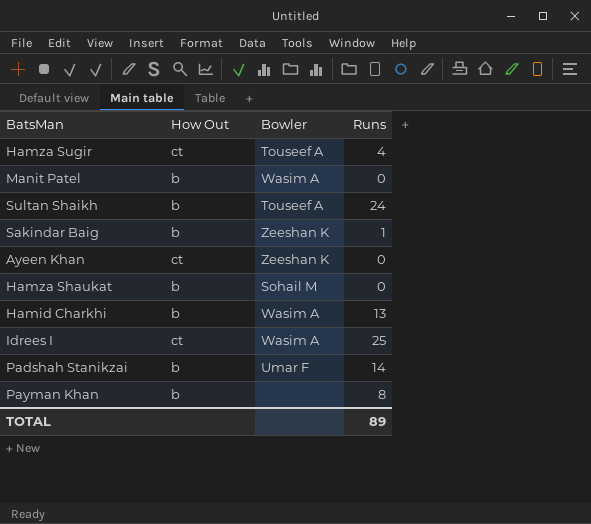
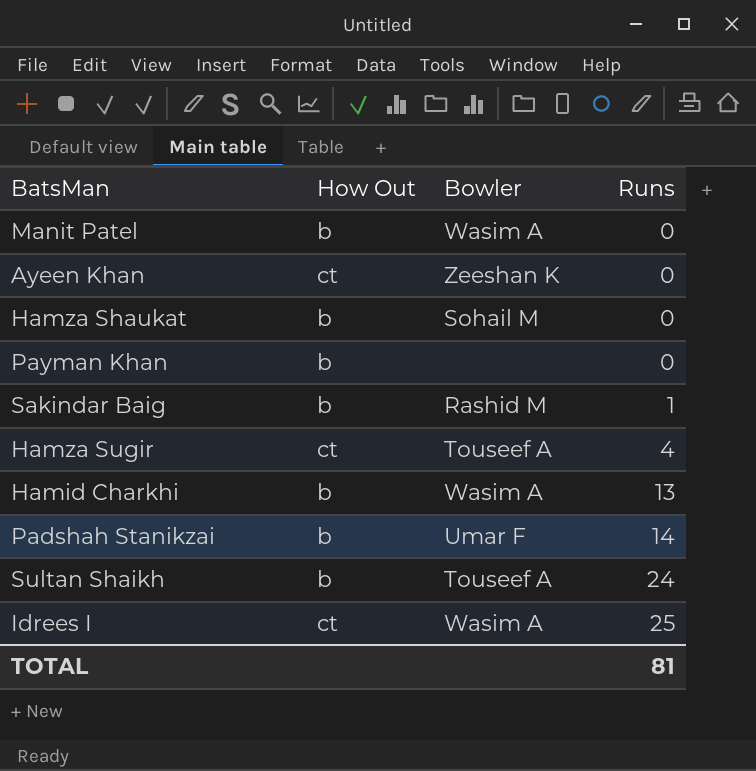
row order: none -> Runs ascending
Payman Khan | Runs: 8 -> 0
Sakindar Baig | Bowler: Zeeshan K -> Rashid M
TOTAL | Runs: 89 -> 81

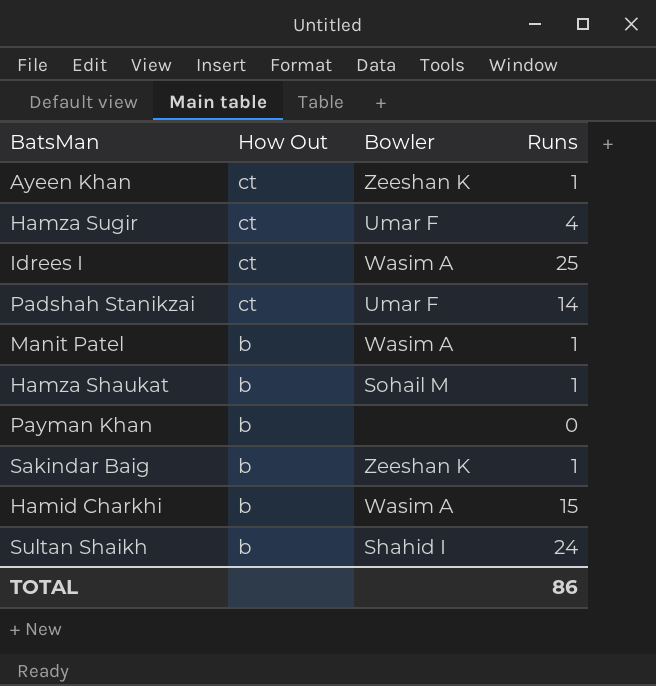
row order: Runs ascending -> How Out descending
Ayeen Khan | Runs: 0 -> 1
Hamza Sugir | Bowler: Touseef A -> Umar F
Padshah Stanikzai | How Out: b -> ct
Manit Patel | Runs: 0 -> 1
Hamza Shaukat | Runs: 0 -> 1
Sakindar Baig | Bowler: Rashid M -> Zeeshan K
Hamid Charkhi | Runs: 13 -> 15
Sultan Shaikh | Bowler: Touseef A -> Shahid I
TOTAL | Runs: 81 -> 86

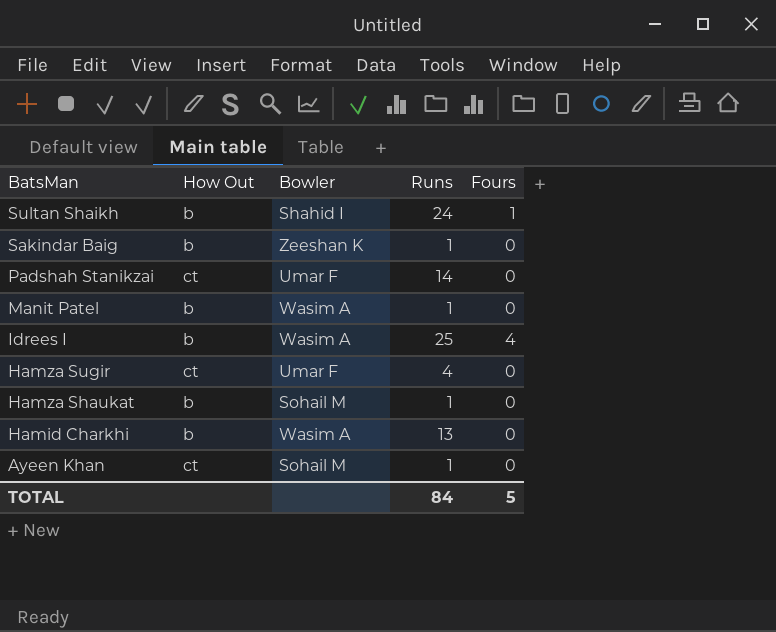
row order: How Out descending -> BatsMan descending
column Fours | position: none -> 5
row Payman Khan: b | none | 0 -> none
Idrees I | How Out: ct -> b
Hamid Charkhi | Runs: 15 -> 13
Ayeen Khan | Bowler: Zeeshan K -> Sohail M
TOTAL | Runs: 86 -> 84

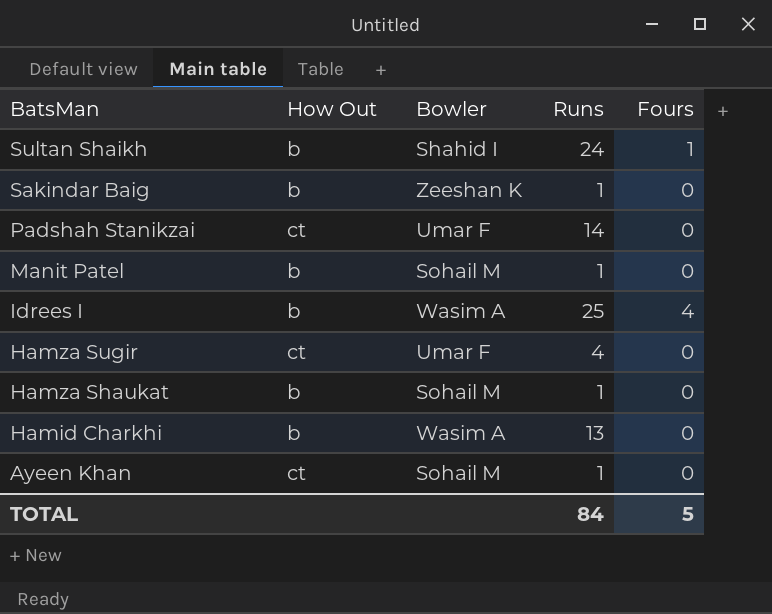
Manit Patel | Bowler: Wasim A -> Sohail M

